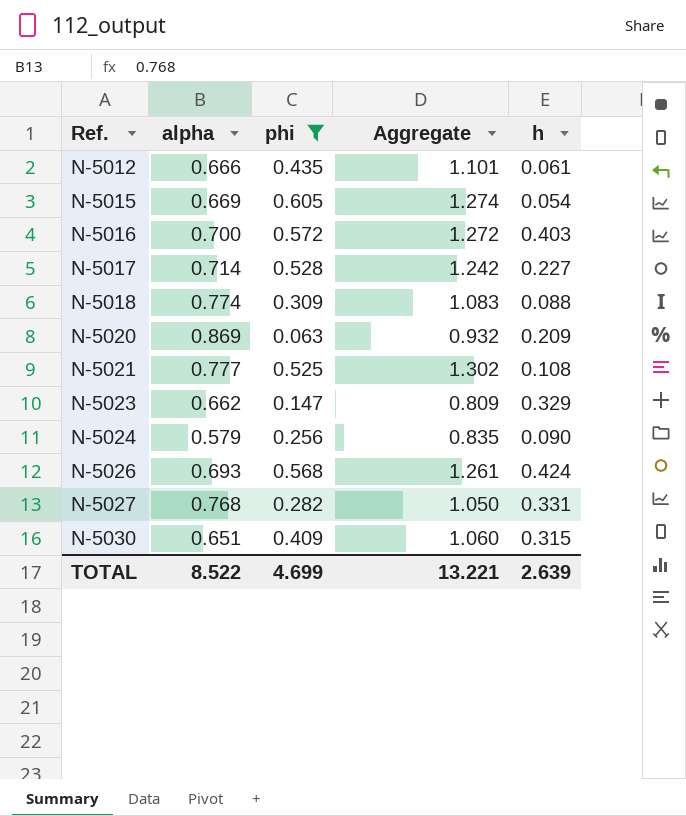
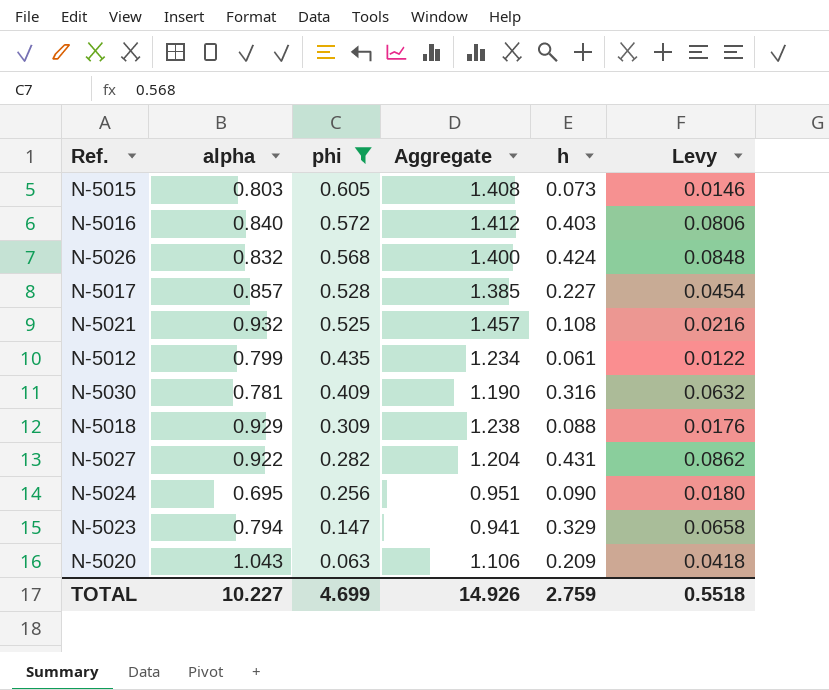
row order: Ref. ascending -> phi descending
column Levy | formula: none -> [h] * 0.2
N-5015 | alpha: 0.669 -> 0.803
N-5015 | Aggregate: 1.274 -> 1.408
N-5015 | h: 0.054 -> 0.073
N-5016 | alpha: 0.700 -> 0.840
N-5016 | Aggregate: 1.272 -> 1.412
N-5026 | alpha: 0.693 -> 0.832
N-5026 | Aggregate: 1.261 -> 1.400
N-5017 | alpha: 0.714 -> 0.857
N-5017 | Aggregate: 1.242 -> 1.385
N-5021 | alpha: 0.777 -> 0.932
N-5021 | Aggregate: 1.302 -> 1.457
N-5012 | alpha: 0.666 -> 0.799
N-5012 | Aggregate: 1.101 -> 1.234
N-5030 | alpha: 0.651 -> 0.781
N-5030 | Aggregate: 1.060 -> 1.190
N-5030 | h: 0.315 -> 0.316
N-5018 | alpha: 0.774 -> 0.929
N-5018 | Aggregate: 1.083 -> 1.238
N-5027 | alpha: 0.768 -> 0.922
N-5027 | Aggregate: 1.050 -> 1.204
N-5027 | h: 0.331 -> 0.431
N-5024 | alpha: 0.579 -> 0.695
N-5024 | Aggregate: 0.835 -> 0.951
N-5023 | alpha: 0.662 -> 0.794
N-5023 | Aggregate: 0.809 -> 0.941
N-5020 | alpha: 0.869 -> 1.043
N-5020 | Aggregate: 0.932 -> 1.106
TOTAL | alpha: 8.522 -> 10.227
TOTAL | Aggregate: 13.221 -> 14.926
TOTAL | h: 2.639 -> 2.759

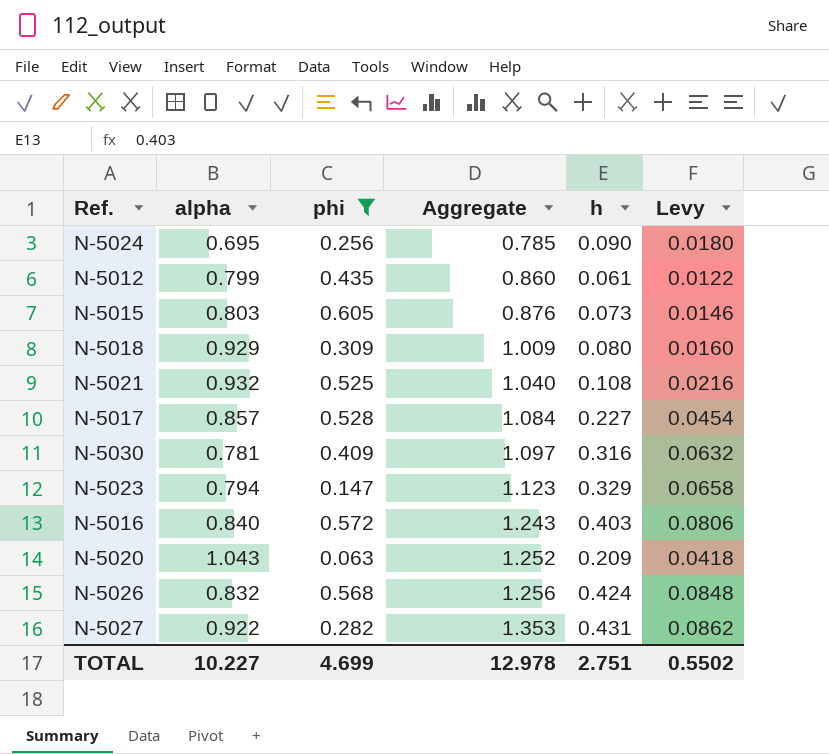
row order: phi descending -> Aggregate ascending
column Aggregate | formula: [alpha] + [phi] -> [alpha] + [h]
N-5018 | h: 0.088 -> 0.080
N-5018 | Levy: 0.0176 -> 0.0160
TOTAL | Aggregate: 14.926 -> 12.978
TOTAL | h: 2.759 -> 2.751
TOTAL | Levy: 0.5518 -> 0.5502

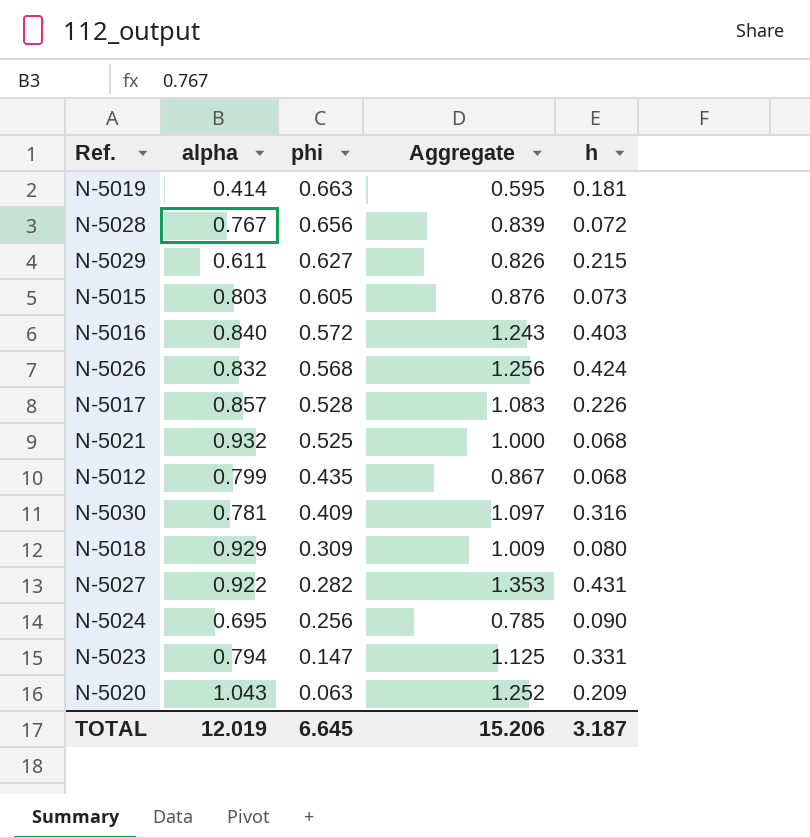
filter: phi <= 0.605 -> none
row order: Aggregate ascending -> phi descending
column Levy | formula: [h] * 0.2 -> none
N-5017 | Aggregate: 1.084 -> 1.083
N-5017 | h: 0.227 -> 0.226
N-5021 | Aggregate: 1.040 -> 1.000
N-5021 | h: 0.108 -> 0.068
N-5012 | Aggregate: 0.860 -> 0.867
N-5012 | h: 0.061 -> 0.068
N-5023 | Aggregate: 1.123 -> 1.125
N-5023 | h: 0.329 -> 0.331
TOTAL | alpha: 10.227 -> 12.019
TOTAL | phi: 4.699 -> 6.645
TOTAL | Aggregate: 12.978 -> 15.206
TOTAL | h: 2.751 -> 3.187

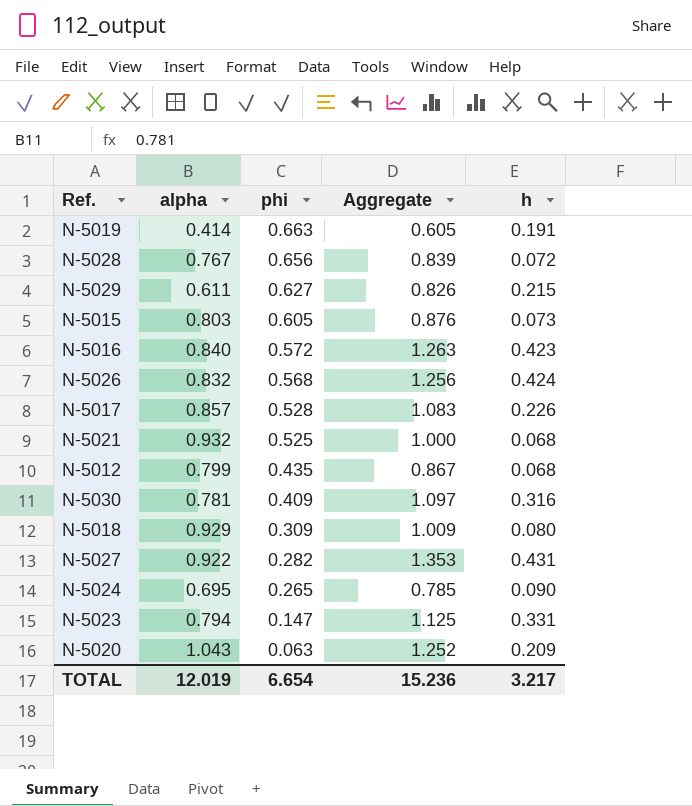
N-5019 | Aggregate: 0.595 -> 0.605
N-5019 | h: 0.181 -> 0.191
N-5016 | Aggregate: 1.243 -> 1.263
N-5016 | h: 0.403 -> 0.423
N-5024 | phi: 0.256 -> 0.265
TOTAL | phi: 6.645 -> 6.654
TOTAL | Aggregate: 15.206 -> 15.236
TOTAL | h: 3.187 -> 3.217

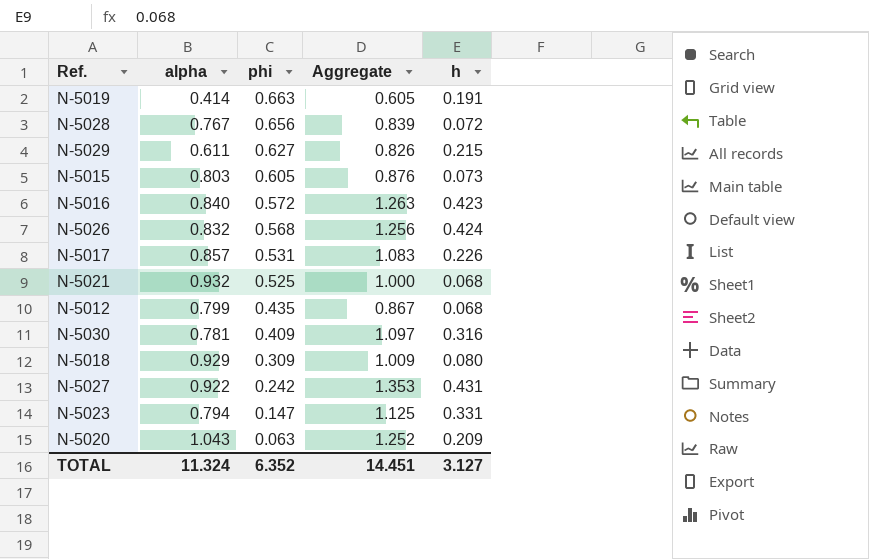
row N-5024: 0.695 | 0.265 | 0.785 | 0.090 -> none
N-5017 | phi: 0.528 -> 0.531
N-5027 | phi: 0.282 -> 0.242
TOTAL | alpha: 12.019 -> 11.324
TOTAL | phi: 6.654 -> 6.352
TOTAL | Aggregate: 15.236 -> 14.451
TOTAL | h: 3.217 -> 3.127

